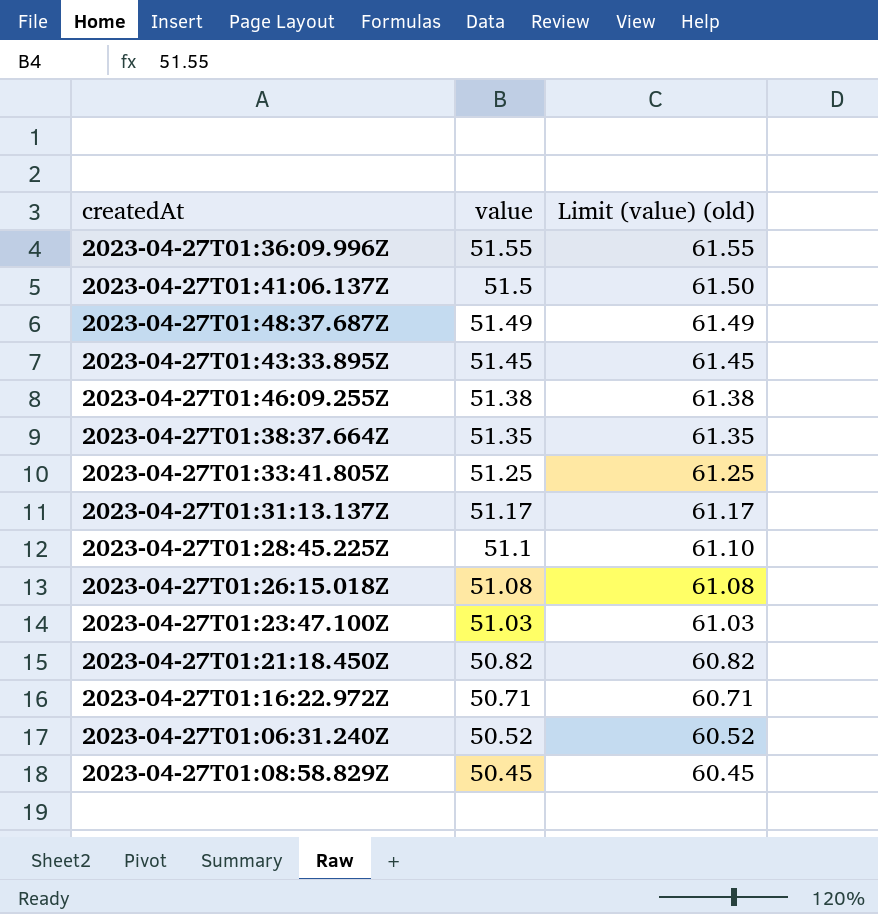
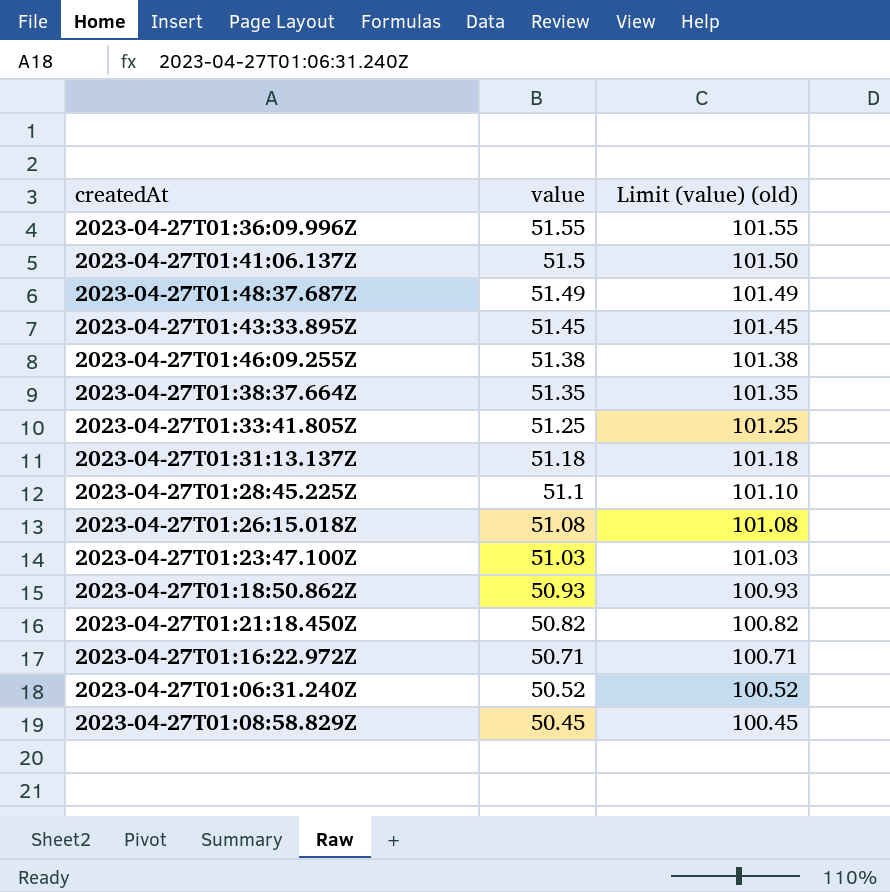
column Limit (value) (old) | formula: [value] + 10 -> [value] + 50
2023-04-27T01:31:13.137Z | value: 51.17 -> 51.18
row 2023-04-27T01:18:50.862Z: none -> 50.93 | 100.93

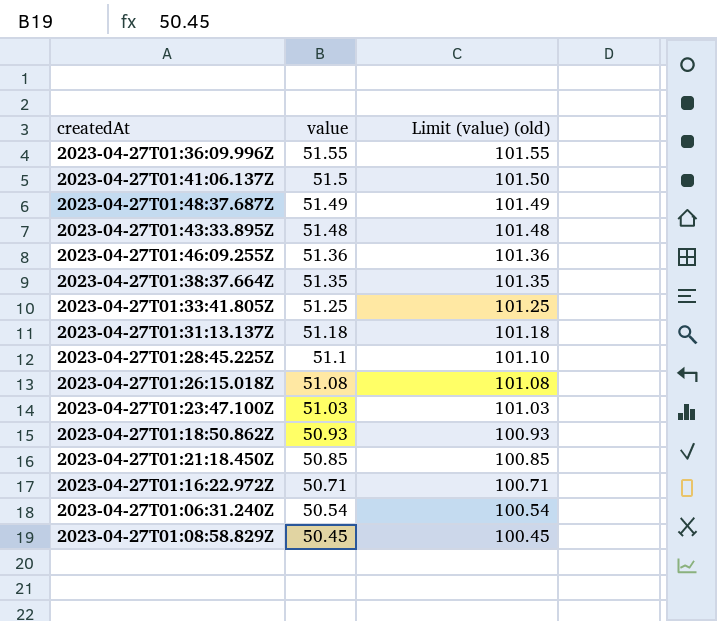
2023-04-27T01:43:33.895Z | value: 51.45 -> 51.48
2023-04-27T01:43:33.895Z | Limit (value) (old): 101.45 -> 101.48
2023-04-27T01:46:09.255Z | value: 51.38 -> 51.36
2023-04-27T01:46:09.255Z | Limit (value) (old): 101.38 -> 101.36
2023-04-27T01:21:18.450Z | value: 50.82 -> 50.85
2023-04-27T01:21:18.450Z | Limit (value) (old): 100.82 -> 100.85
2023-04-27T01:06:31.240Z | value: 50.52 -> 50.54
2023-04-27T01:06:31.240Z | Limit (value) (old): 100.52 -> 100.54

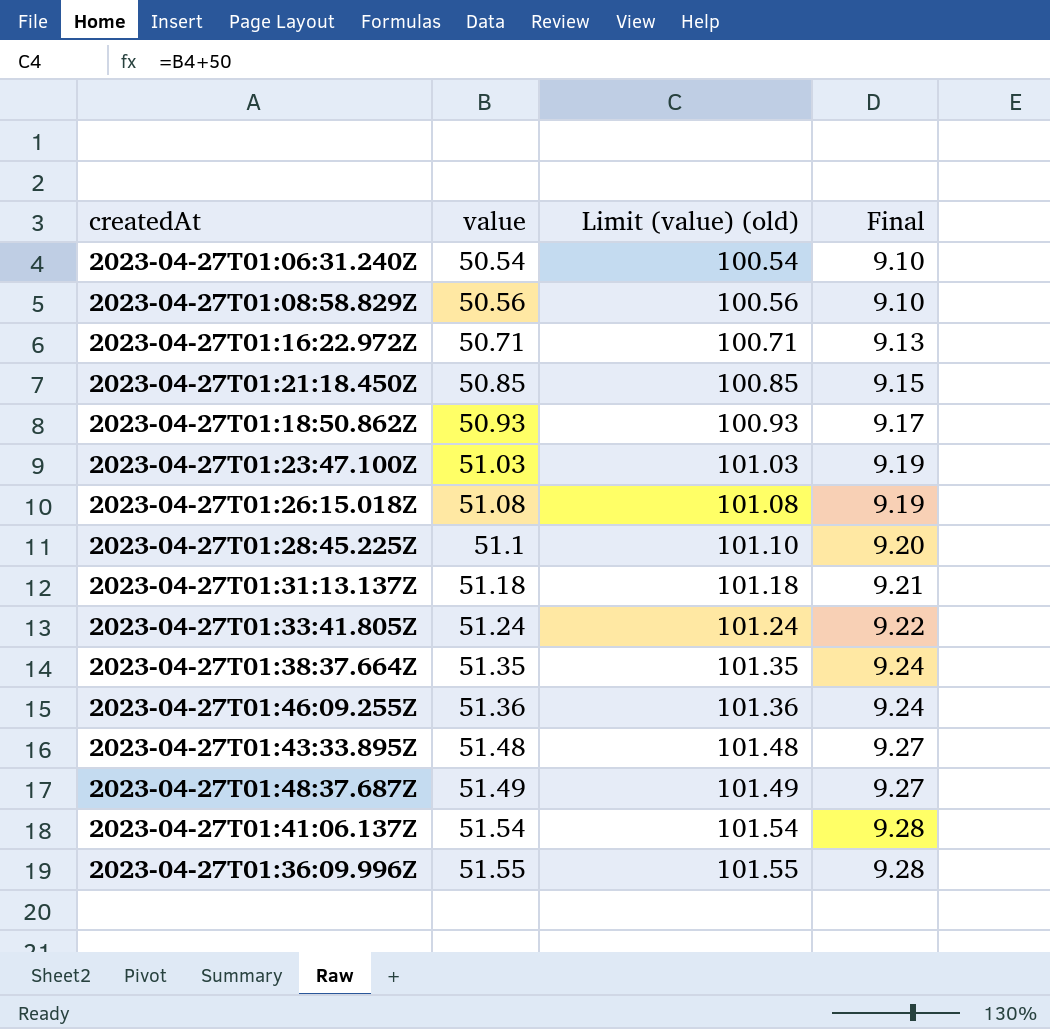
row order: value descending -> value ascending
column Final | formula: none -> [value] * 0.18
2023-04-27T01:08:58.829Z | value: 50.45 -> 50.56
2023-04-27T01:08:58.829Z | Limit (value) (old): 100.45 -> 100.56
2023-04-27T01:33:41.805Z | value: 51.25 -> 51.24
2023-04-27T01:33:41.805Z | Limit (value) (old): 101.25 -> 101.24
2023-04-27T01:41:06.137Z | value: 51.5 -> 51.54
2023-04-27T01:41:06.137Z | Limit (value) (old): 101.50 -> 101.54

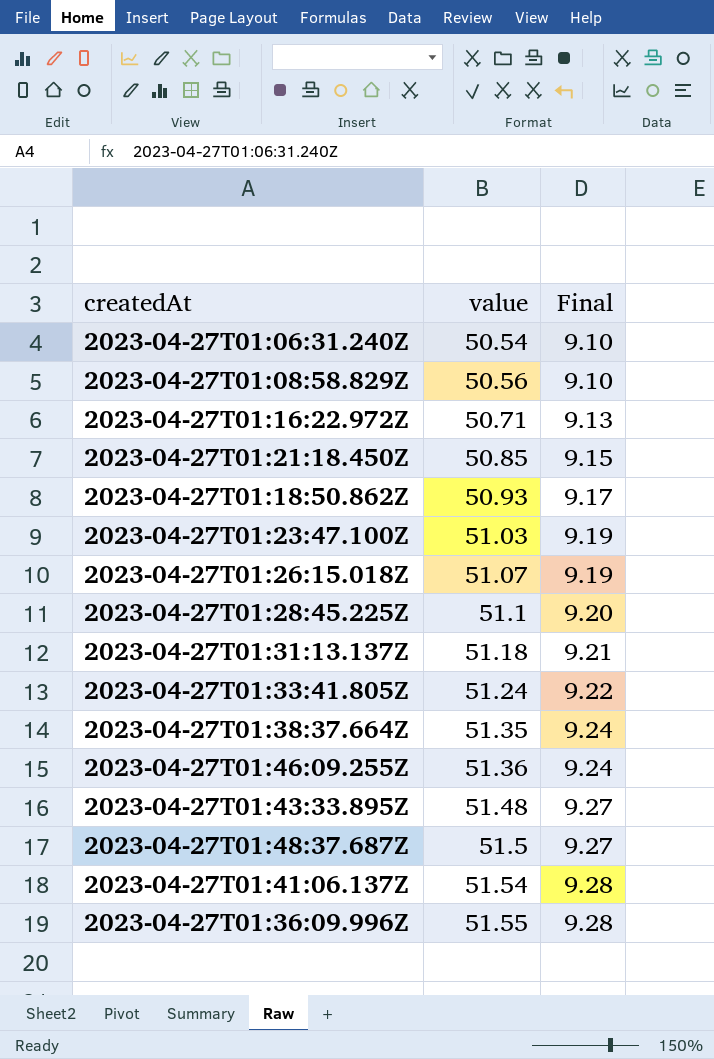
column Limit (value) (old) | formula: [value] + 50 -> none
2023-04-27T01:26:15.018Z | value: 51.08 -> 51.07
2023-04-27T01:48:37.687Z | value: 51.49 -> 51.5

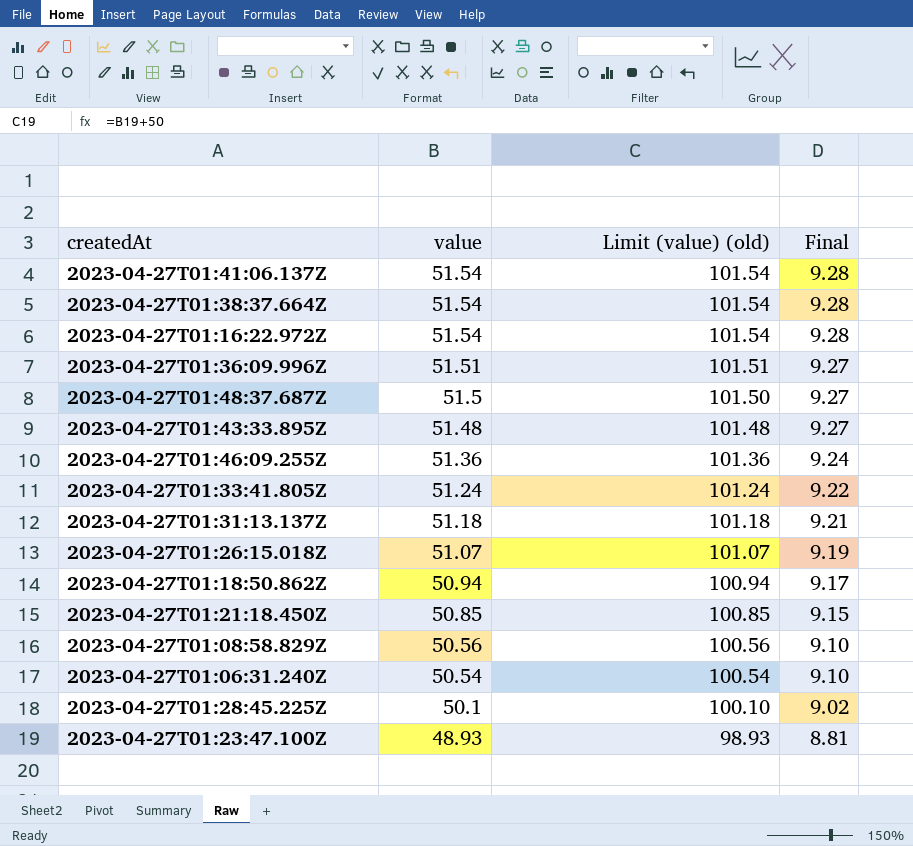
row order: value ascending -> value descending
column Limit (value) (old) | formula: none -> [value] + 50
2023-04-27T01:38:37.664Z | value: 51.35 -> 51.54
2023-04-27T01:38:37.664Z | Final: 9.24 -> 9.28
2023-04-27T01:16:22.972Z | value: 50.71 -> 51.54
2023-04-27T01:16:22.972Z | Final: 9.13 -> 9.28
2023-04-27T01:36:09.996Z | value: 51.55 -> 51.51
2023-04-27T01:36:09.996Z | Final: 9.28 -> 9.27
2023-04-27T01:18:50.862Z | value: 50.93 -> 50.94
2023-04-27T01:28:45.225Z | value: 51.1 -> 50.1
2023-04-27T01:28:45.225Z | Final: 9.20 -> 9.02
2023-04-27T01:23:47.100Z | value: 51.03 -> 48.93
2023-04-27T01:23:47.100Z | Final: 9.19 -> 8.81

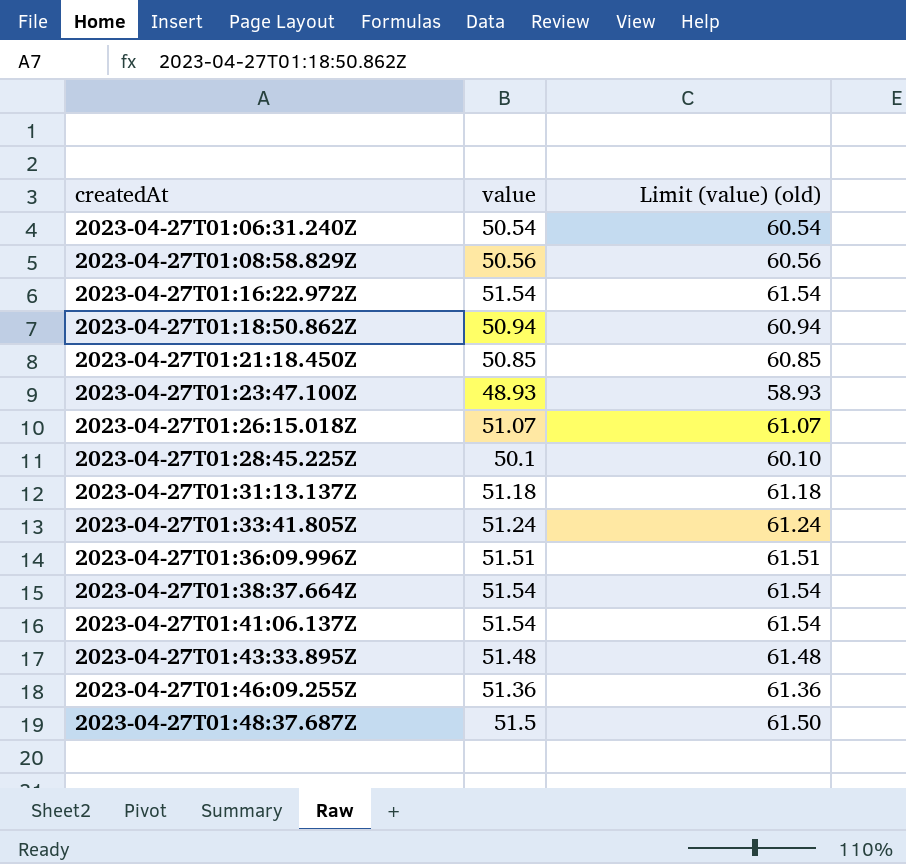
row order: value descending -> createdAt ascending
column Final | formula: [value] * 0.18 -> none
column Limit (value) (old) | formula: [value] + 50 -> [value] + 10

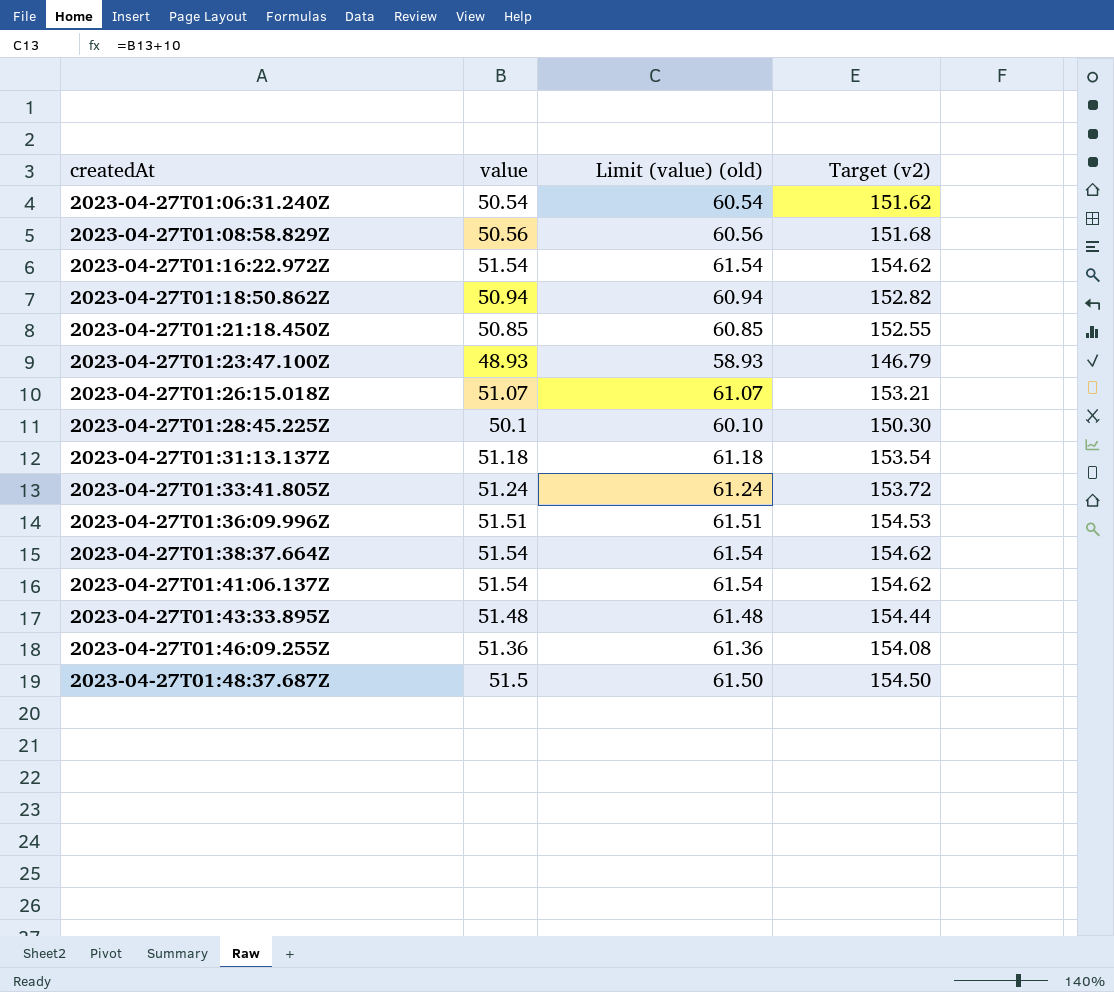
column Target (v2) | formula: none -> [value] * 3

